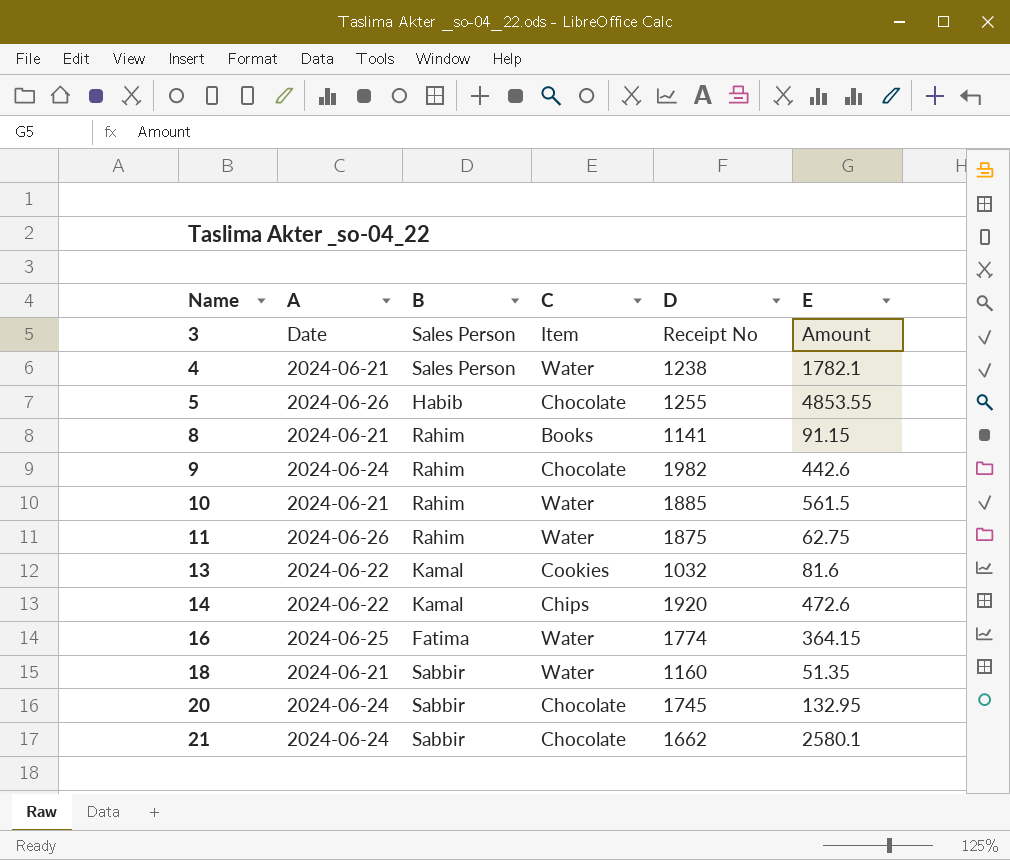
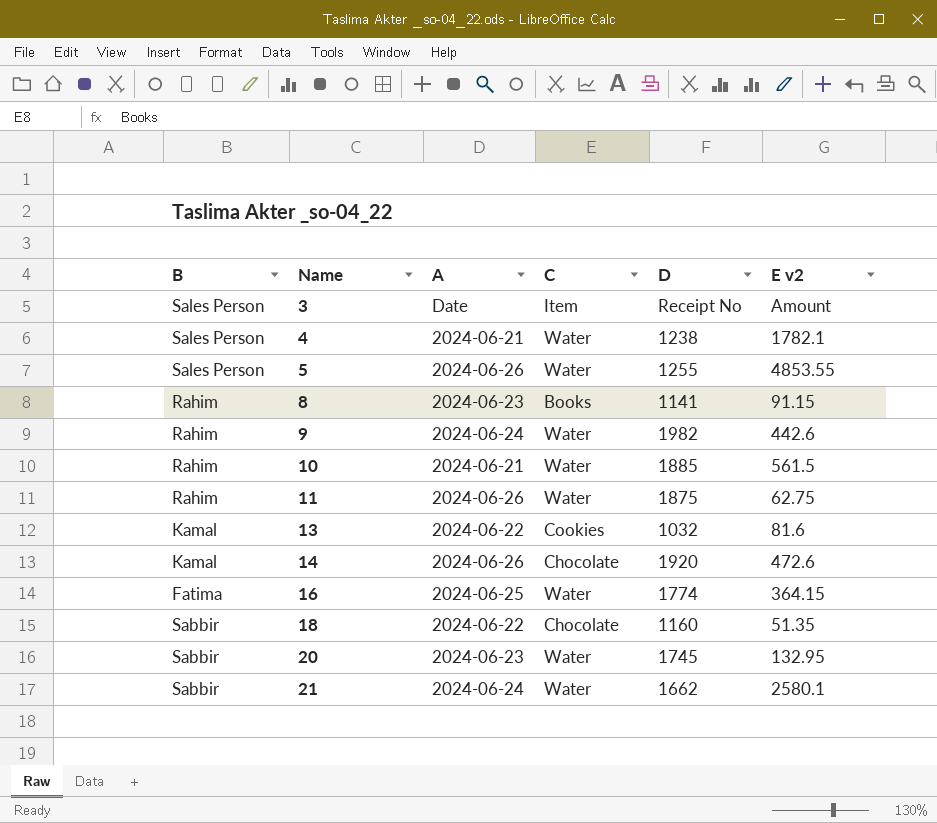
column B | position: 3 -> 1
column name: E -> E v2
5 | B: Habib -> Sales Person
5 | C: Chocolate -> Water
8 | A: 2024-06-21 -> 2024-06-23
9 | C: Chocolate -> Water
14 | A: 2024-06-22 -> 2024-06-26
14 | C: Chips -> Chocolate
18 | A: 2024-06-21 -> 2024-06-22
18 | C: Water -> Chocolate
20 | A: 2024-06-24 -> 2024-06-23
20 | C: Chocolate -> Water
21 | C: Chocolate -> Water

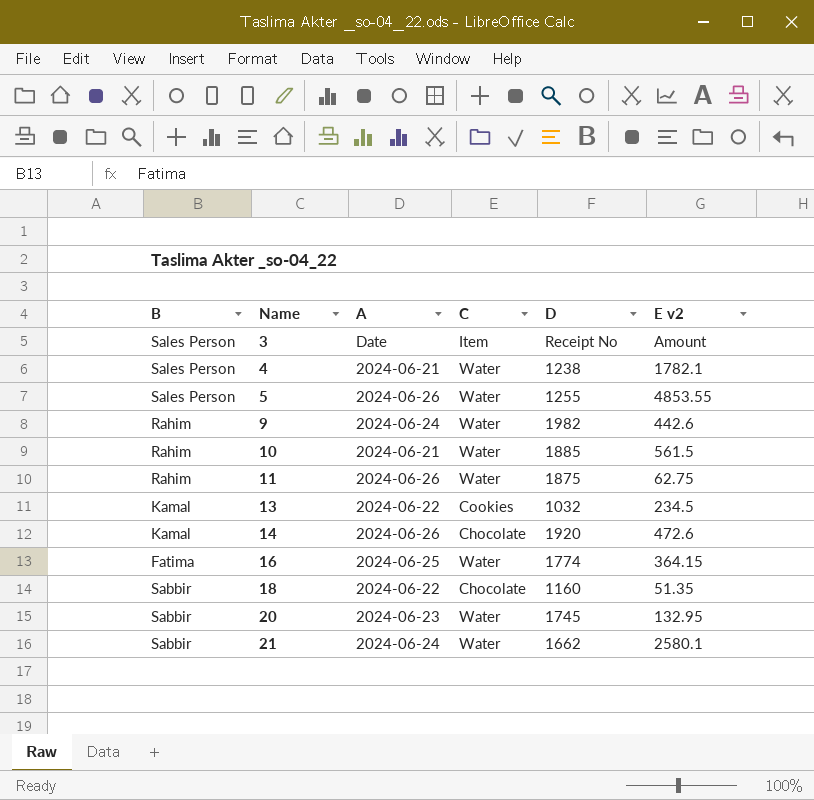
row 8: Rahim | 2024-06-23 | Books | 1141 | 91.15 -> none
13 | E v2: 81.6 -> 234.5

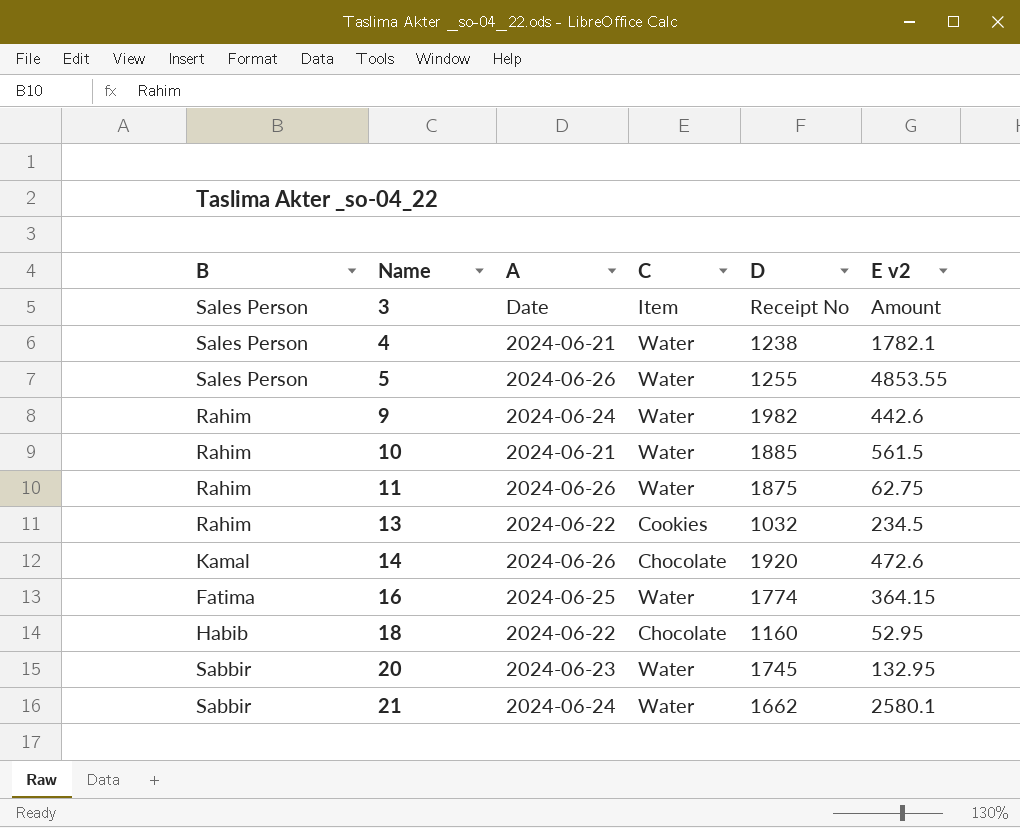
13 | B: Kamal -> Rahim
18 | B: Sabbir -> Habib
18 | E v2: 51.35 -> 52.95

